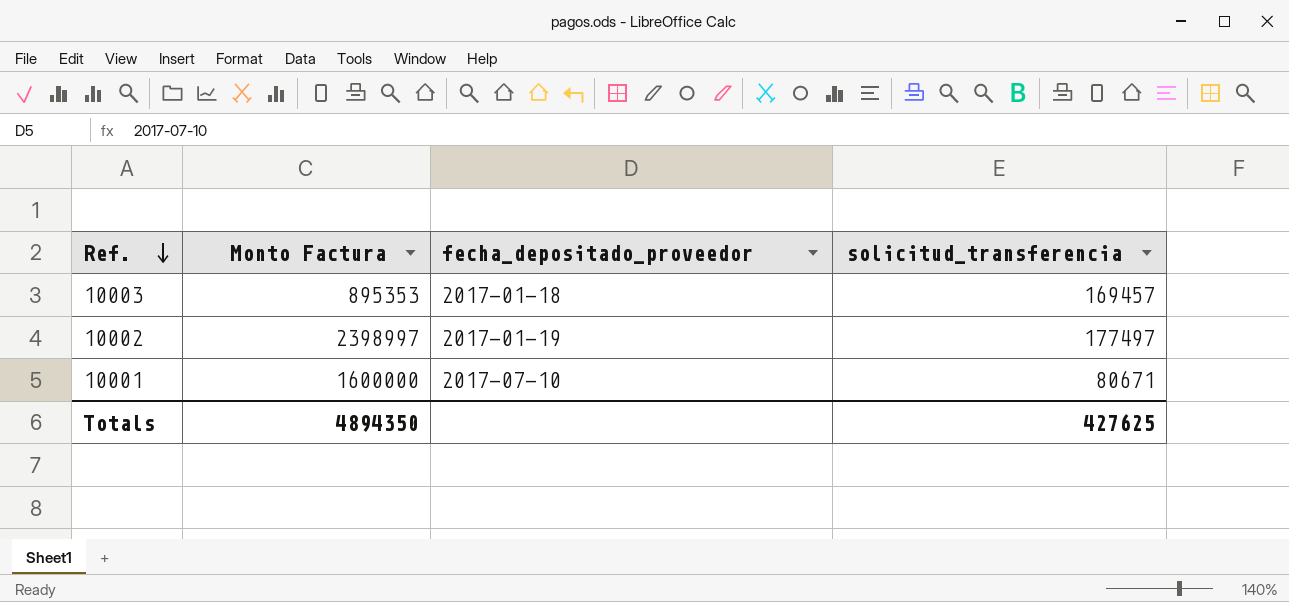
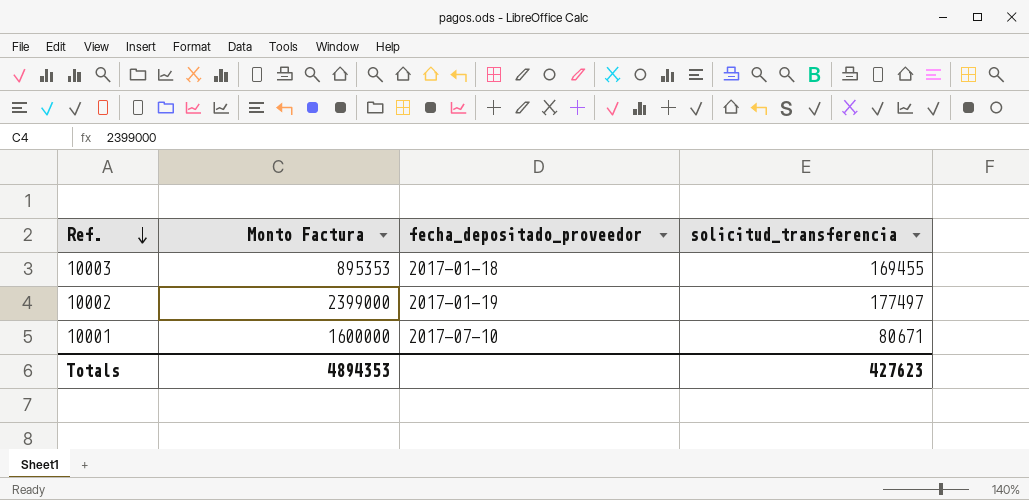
10003 | solicitud_transferencia: 169457 -> 169455
10002 | Monto Factura: 2398997 -> 2399000
Totals | Monto Factura: 4894350 -> 4894353
Totals | solicitud_transferencia: 427625 -> 427623

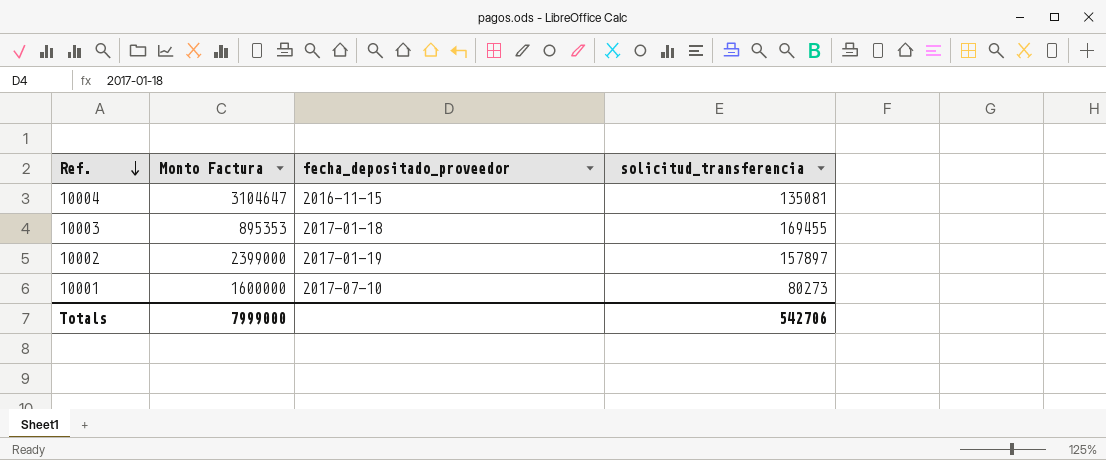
row 10004: none -> 3104647 | 2016-11-15 | 135081
10002 | solicitud_transferencia: 177497 -> 157897
10001 | solicitud_transferencia: 80671 -> 80273
Totals | Monto Factura: 4894353 -> 7999000
Totals | solicitud_transferencia: 427623 -> 542706

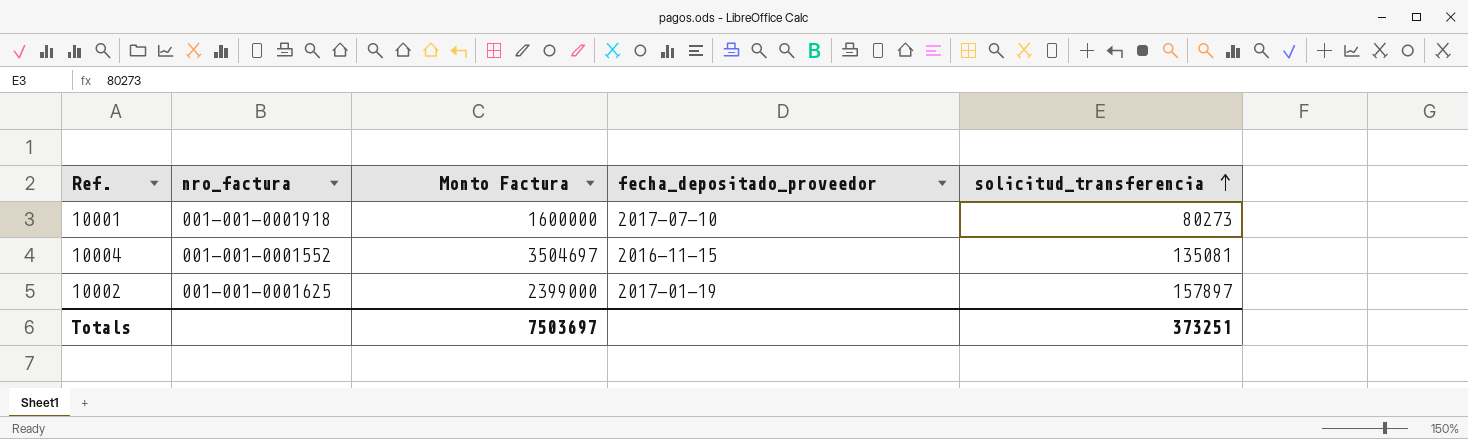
row order: Ref. descending -> solicitud_transferencia ascending
column nro_factura | position: none -> 2
row 10003: 895353 | 2017-01-18 | 169455 -> none
10004 | Monto Factura: 3104647 -> 3504697
Totals | Monto Factura: 7999000 -> 7503697
Totals | solicitud_transferencia: 542706 -> 373251

